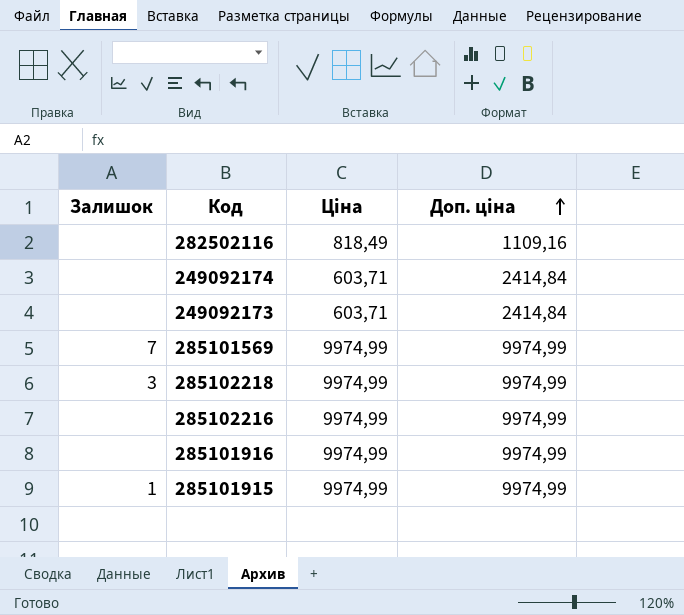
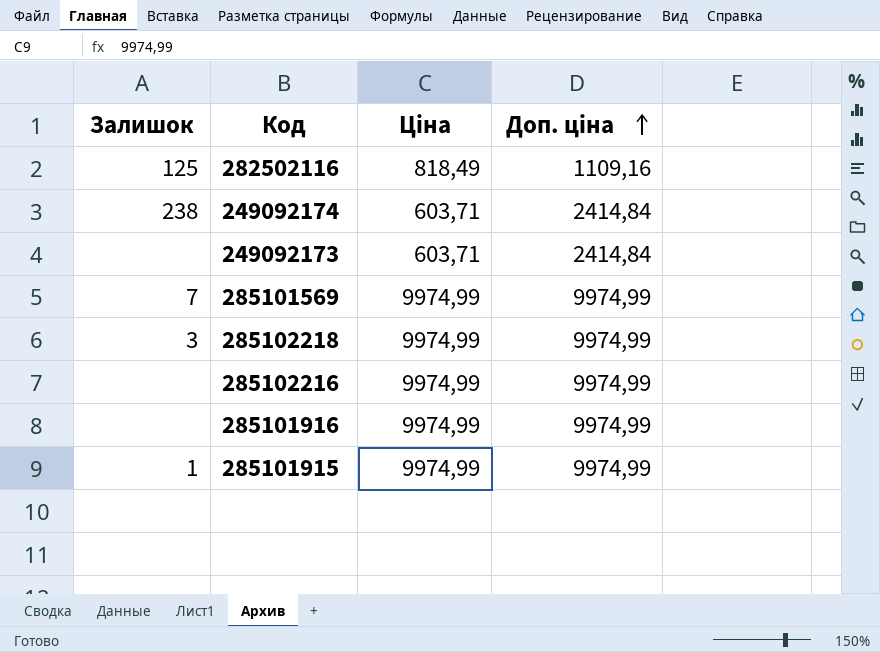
282502116 | Залишок: none -> 125
249092174 | Залишок: none -> 238

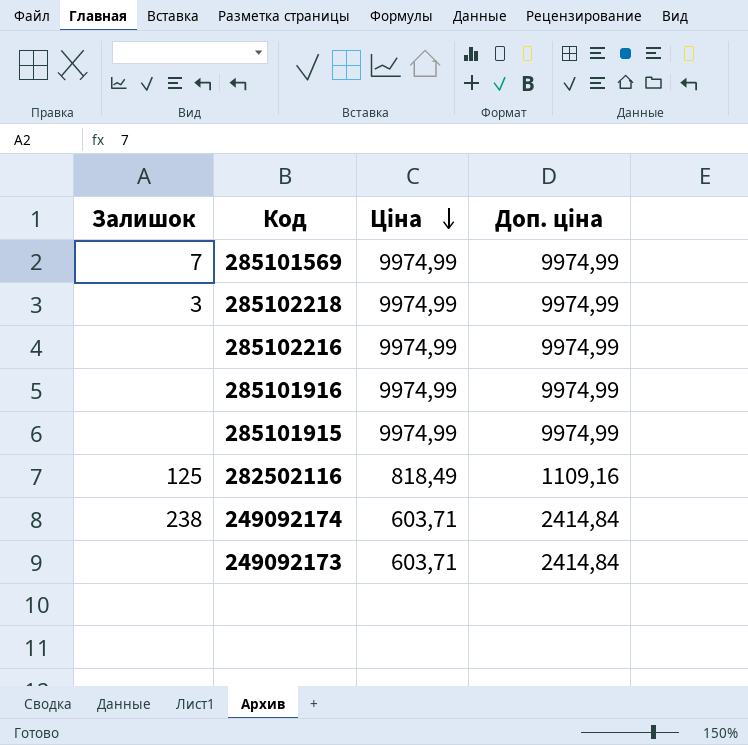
row order: Доп. ціна ascending -> Ціна descending
285101915 | Залишок: 1 -> none

